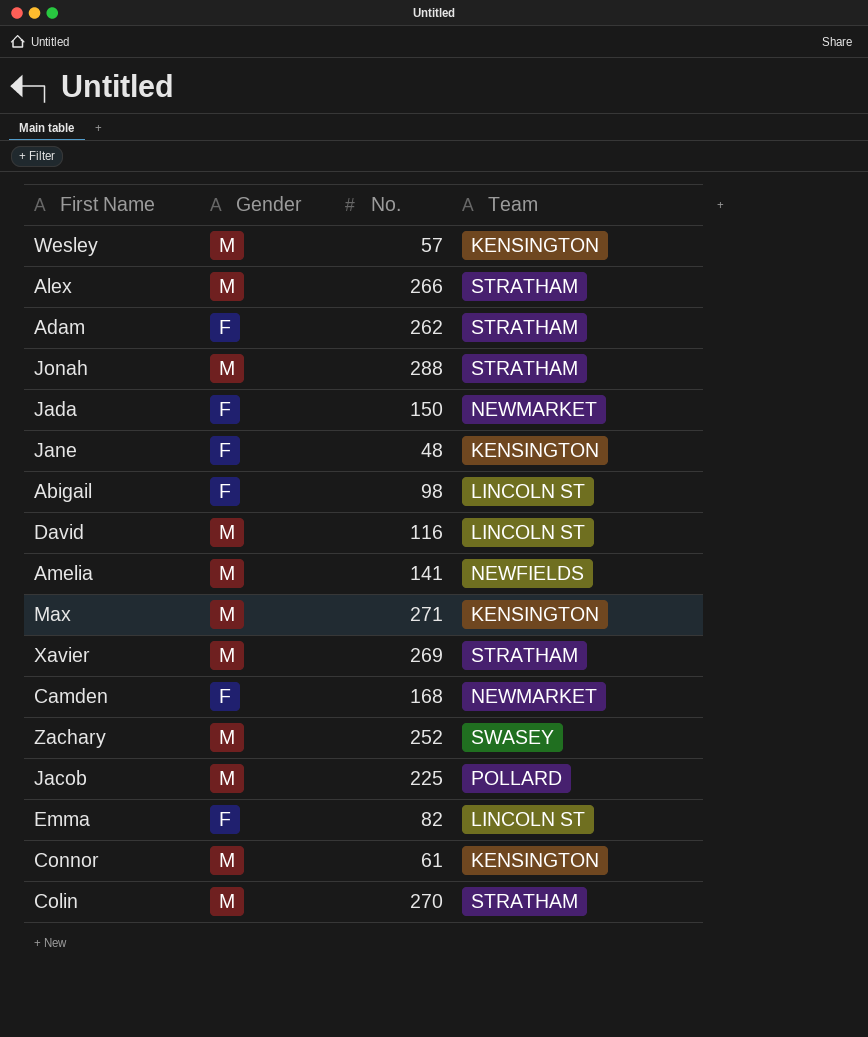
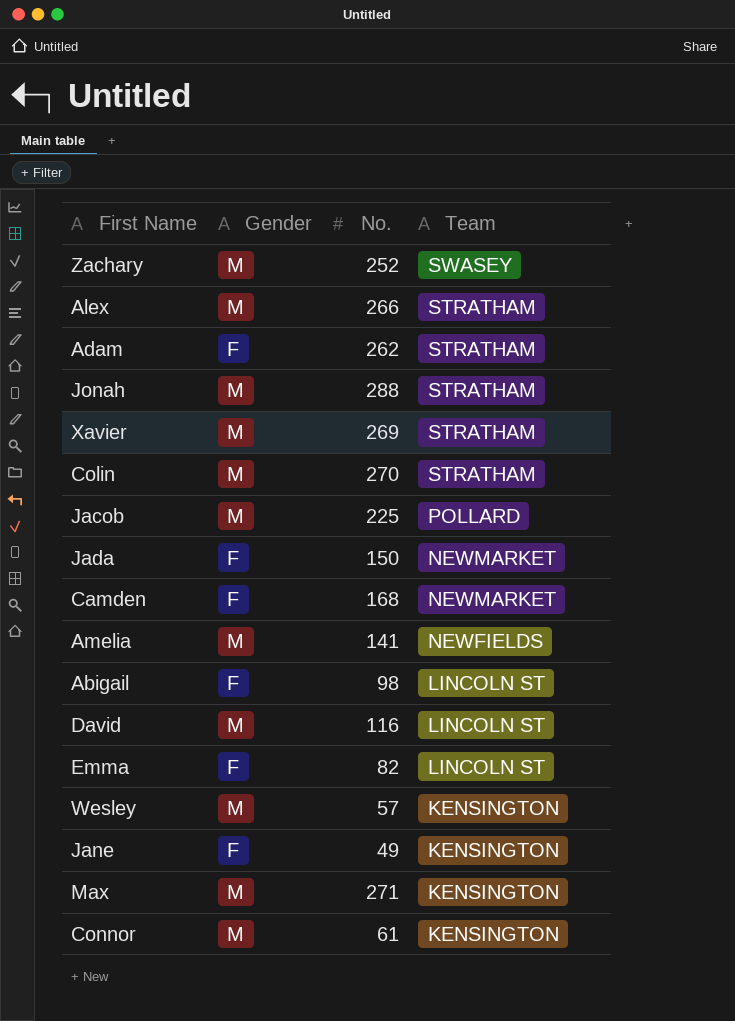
row order: none -> Team descending
Jane | No.: 48 -> 49

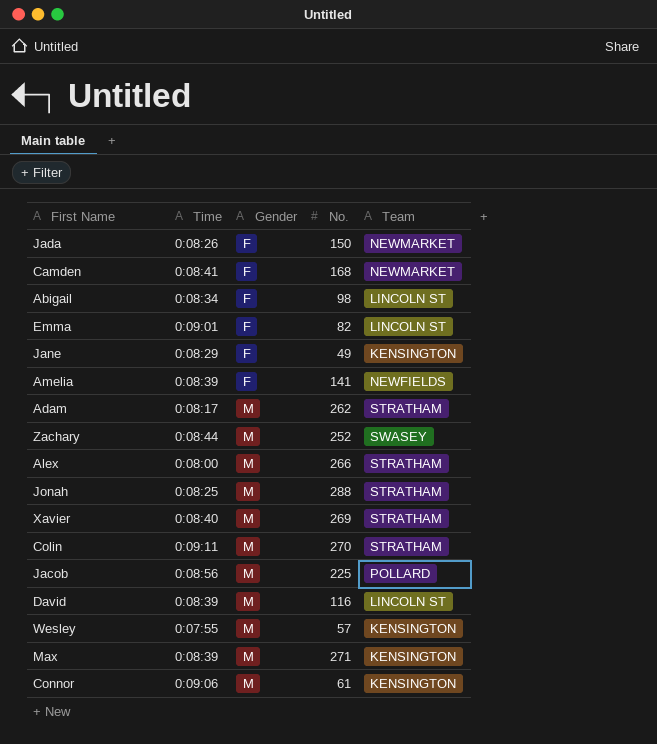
row order: Team descending -> Gender ascending
column Time | position: none -> 2
Amelia | Gender: M -> F
Adam | Gender: F -> M

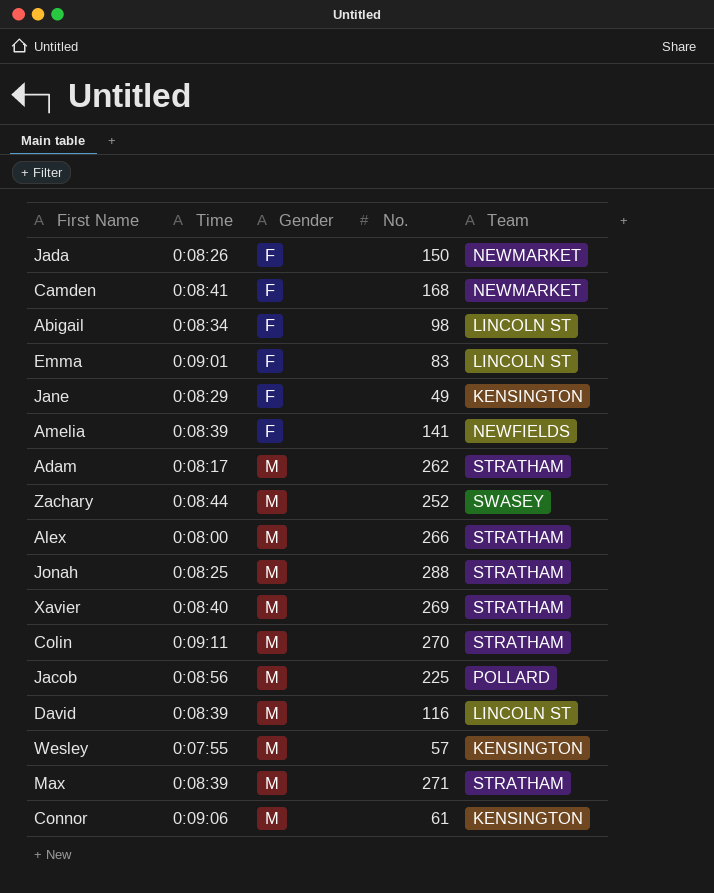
Emma | No.: 82 -> 83
Max | Team: KENSINGTON -> STRATHAM

